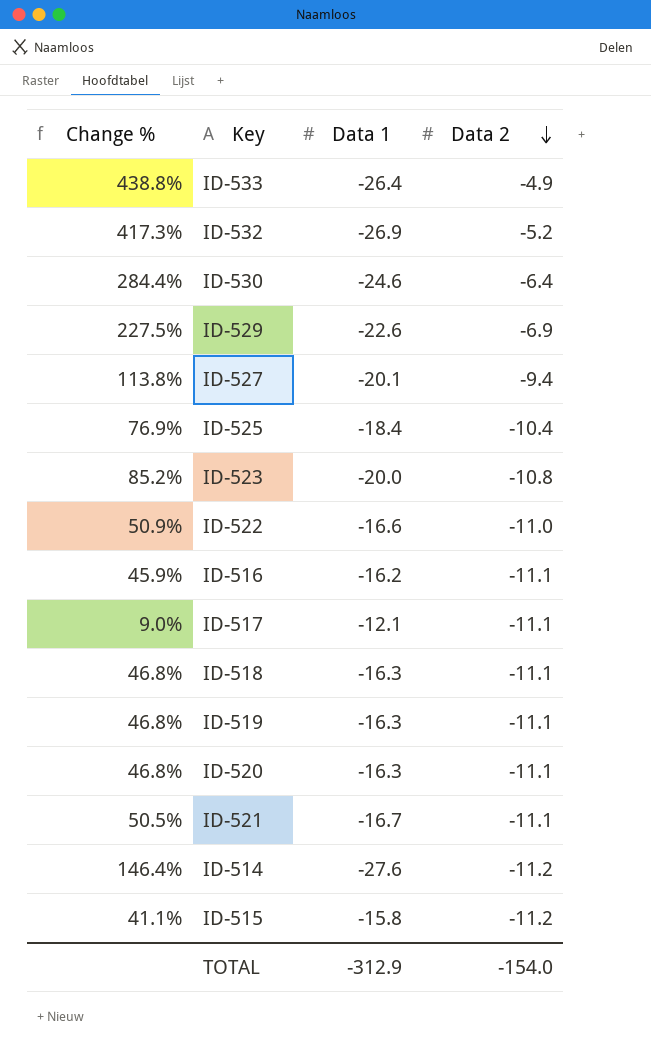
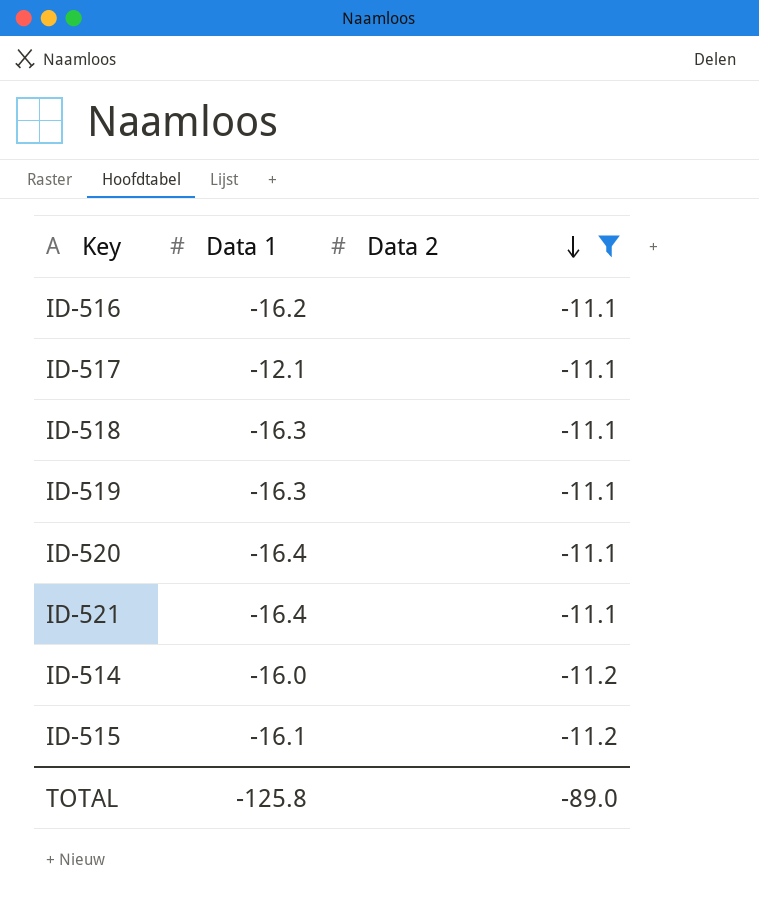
filter: none -> Data 2 <= -11.1
column Change % | formula: ([Data 1] - [Data 2]) / [Data 2] -> none
ID-520 | Data 1: -16.3 -> -16.4
ID-521 | Data 1: -16.7 -> -16.4
ID-514 | Data 1: -27.6 -> -16.0
ID-515 | Data 1: -15.8 -> -16.1
TOTAL | Data 1: -312.9 -> -125.8
TOTAL | Data 2: -154.0 -> -89.0

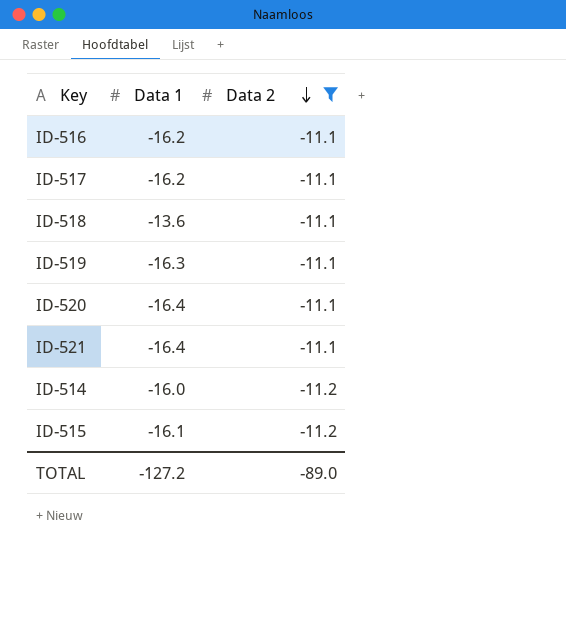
ID-517 | Data 1: -12.1 -> -16.2
ID-518 | Data 1: -16.3 -> -13.6
TOTAL | Data 1: -125.8 -> -127.2

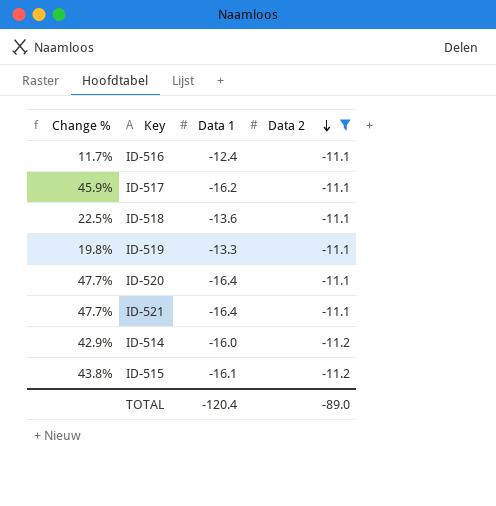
column Change % | formula: none -> ([Data 1] - [Data 2]) / [Data 2]
ID-516 | Data 1: -16.2 -> -12.4
ID-519 | Data 1: -16.3 -> -13.3
TOTAL | Data 1: -127.2 -> -120.4

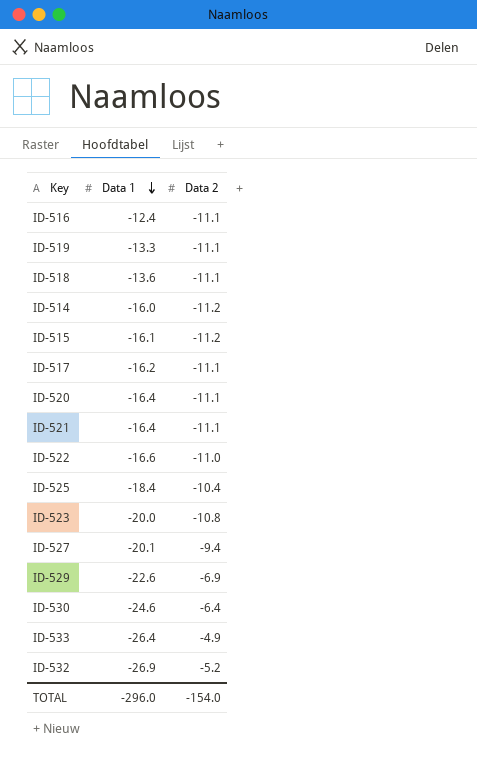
filter: Data 2 <= -11.1 -> none
row order: Data 2 descending -> Data 1 descending
column Change % | formula: ([Data 1] - [Data 2]) / [Data 2] -> none
TOTAL | Data 1: -120.4 -> -296.0
TOTAL | Data 2: -89.0 -> -154.0

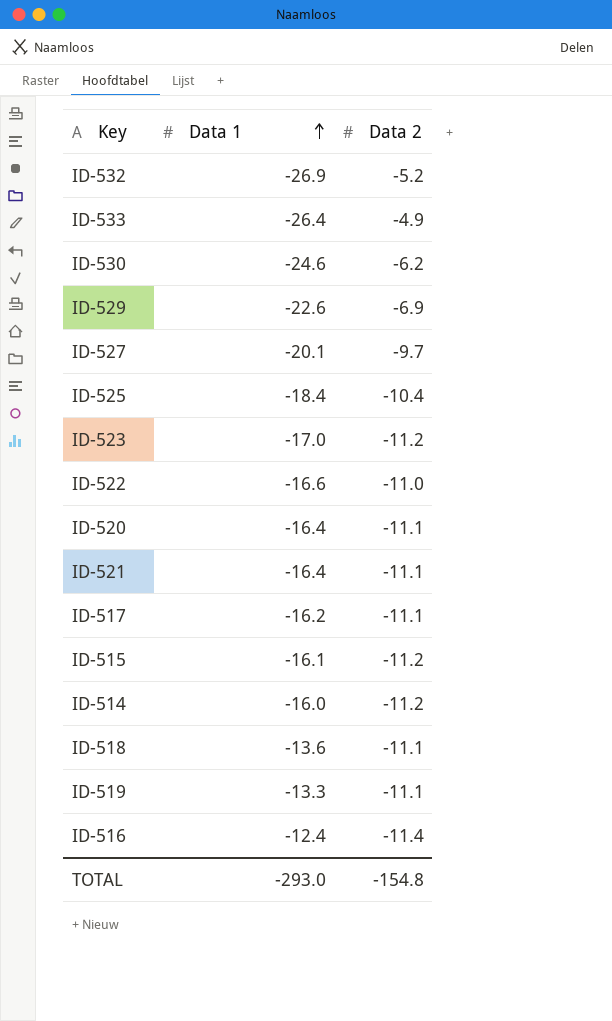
row order: Data 1 descending -> Data 1 ascending
ID-530 | Data 2: -6.4 -> -6.2
ID-527 | Data 2: -9.4 -> -9.7
ID-523 | Data 1: -20.0 -> -17.0
ID-523 | Data 2: -10.8 -> -11.2
ID-516 | Data 2: -11.1 -> -11.4
TOTAL | Data 1: -296.0 -> -293.0
TOTAL | Data 2: -154.0 -> -154.8

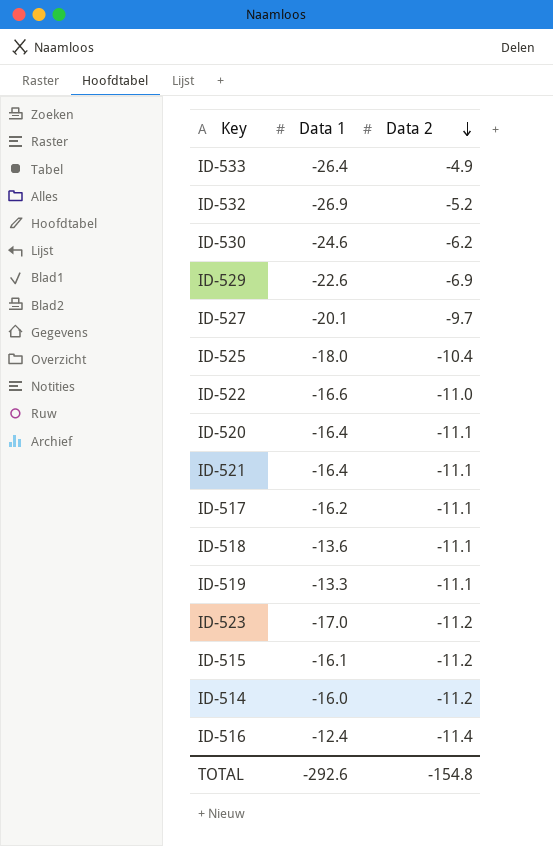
row order: Data 1 ascending -> Data 2 descending
ID-525 | Data 1: -18.4 -> -18.0
TOTAL | Data 1: -293.0 -> -292.6

